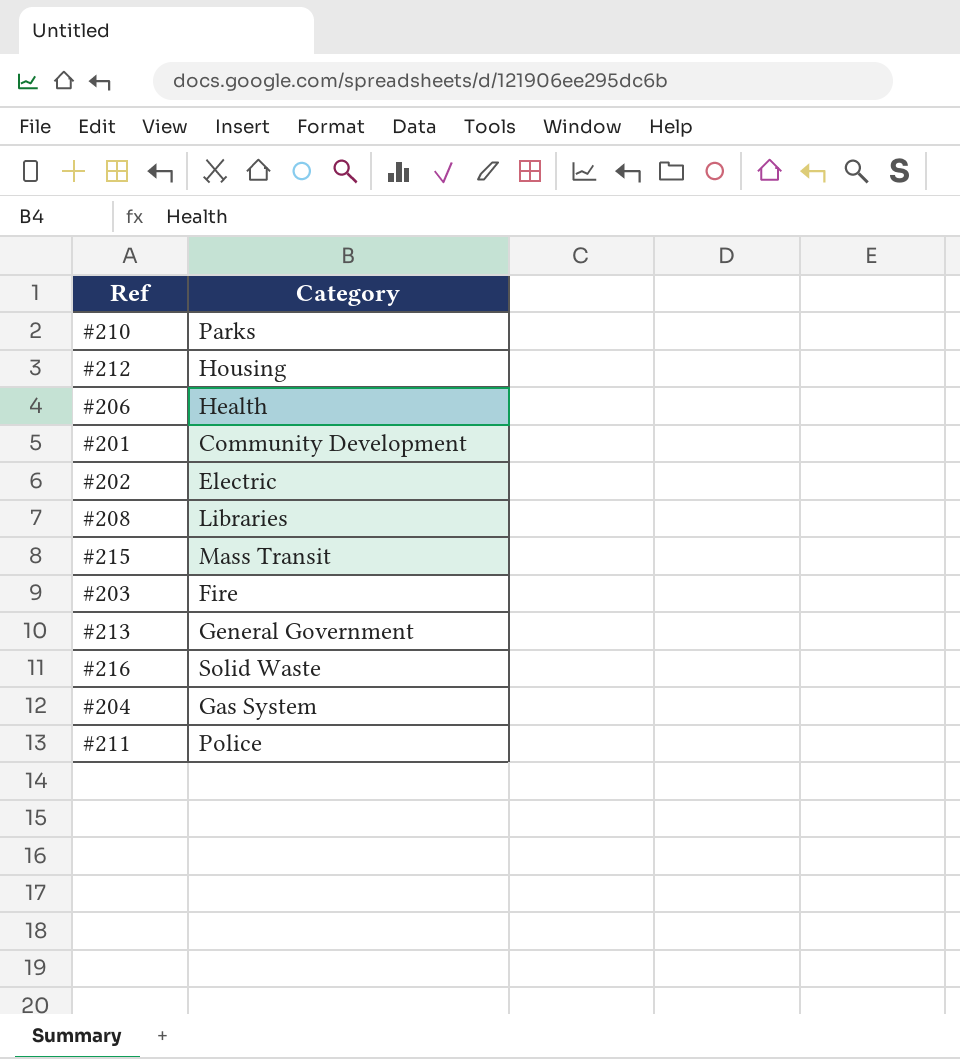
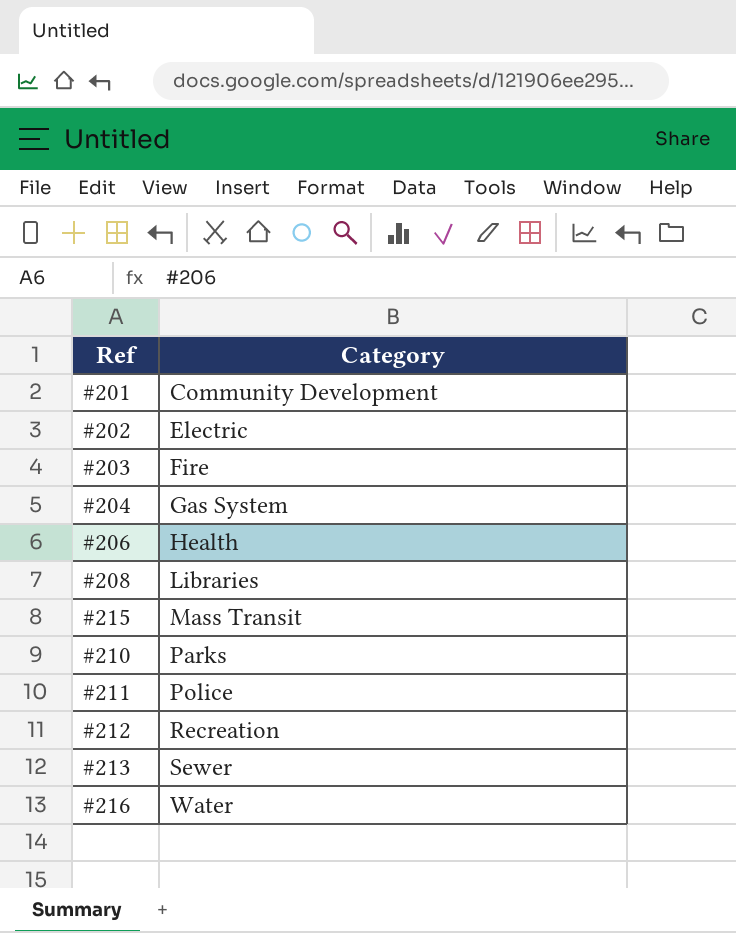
row order: none -> Category ascending
#212 | Category: Housing -> Recreation
#213 | Category: General Government -> Sewer
#216 | Category: Solid Waste -> Water

